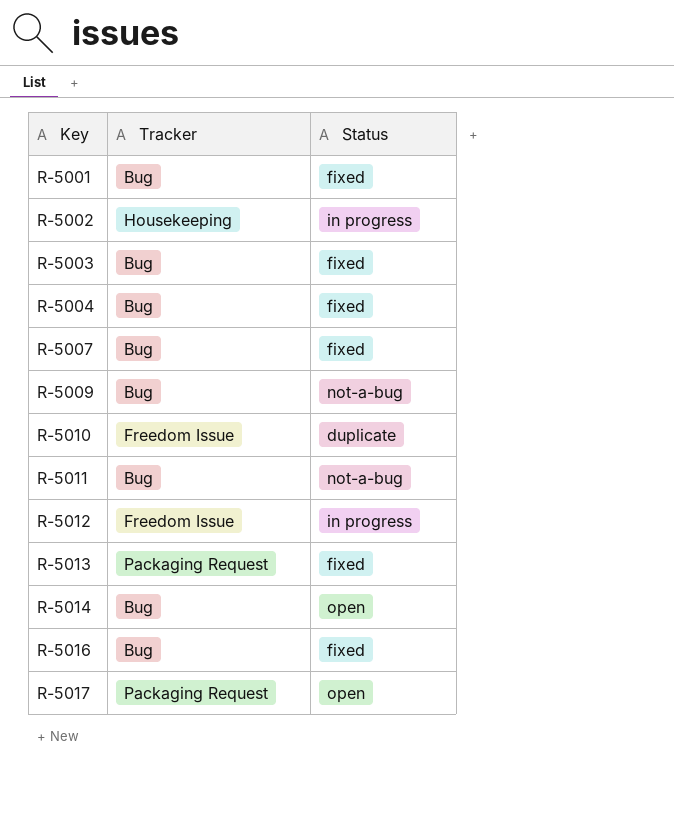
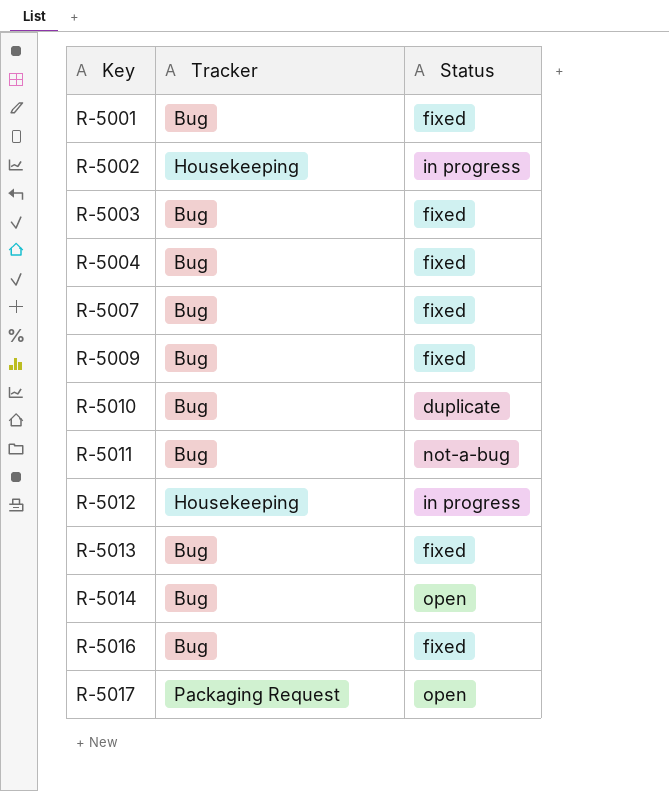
R-5009 | Status: not-a-bug -> fixed
R-5010 | Tracker: Freedom Issue -> Bug
R-5012 | Tracker: Freedom Issue -> Housekeeping
R-5013 | Tracker: Packaging Request -> Bug

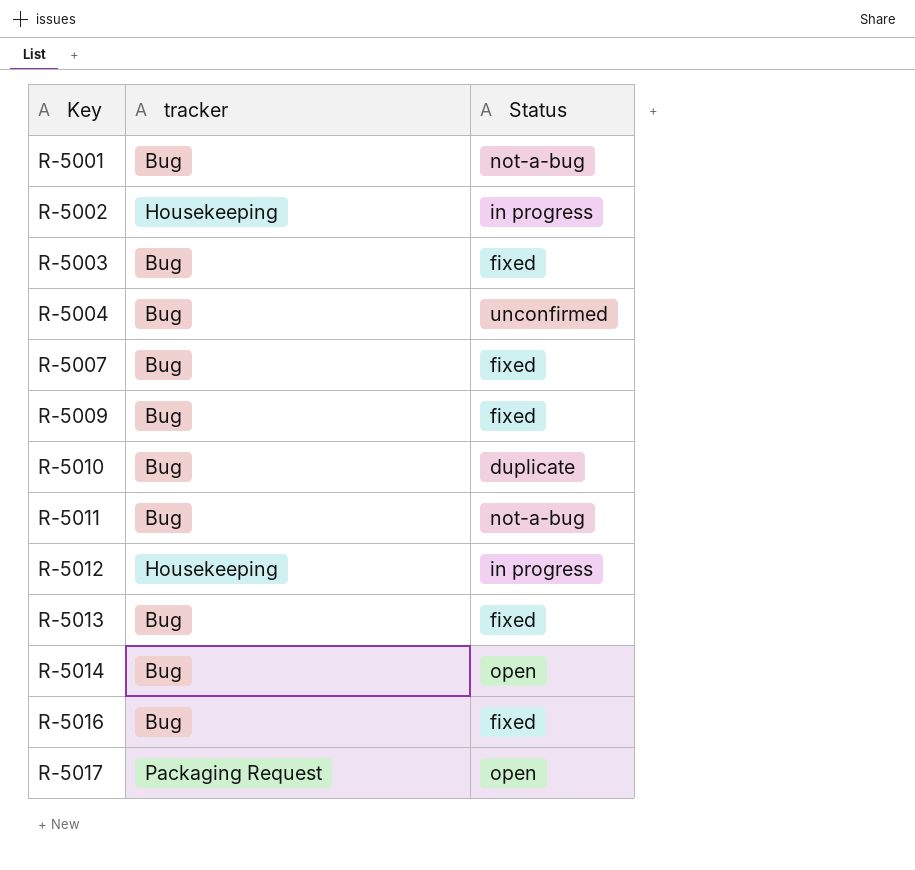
column name: Tracker -> tracker
R-5001 | Status: fixed -> not-a-bug
R-5004 | Status: fixed -> unconfirmed

